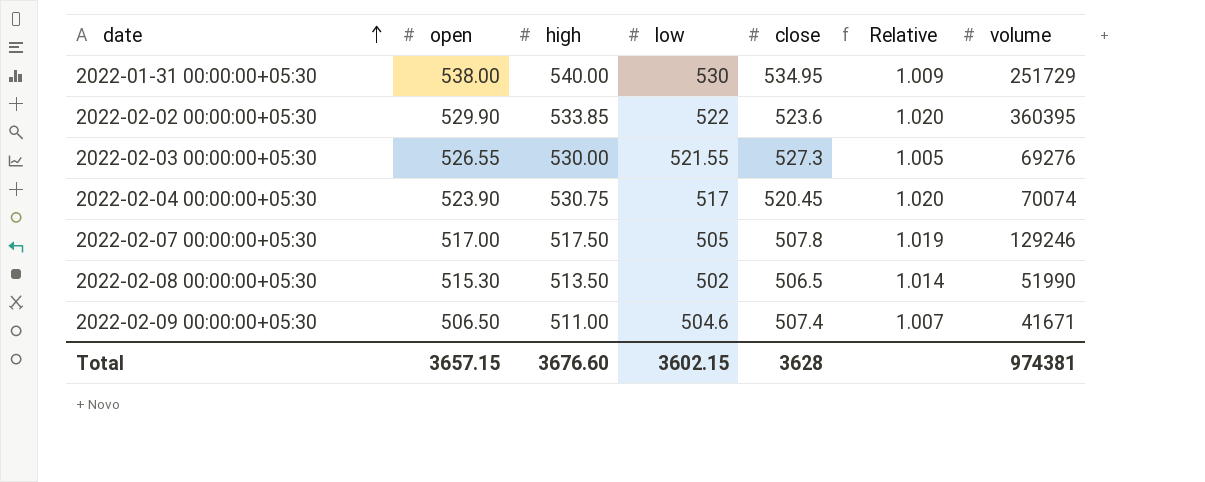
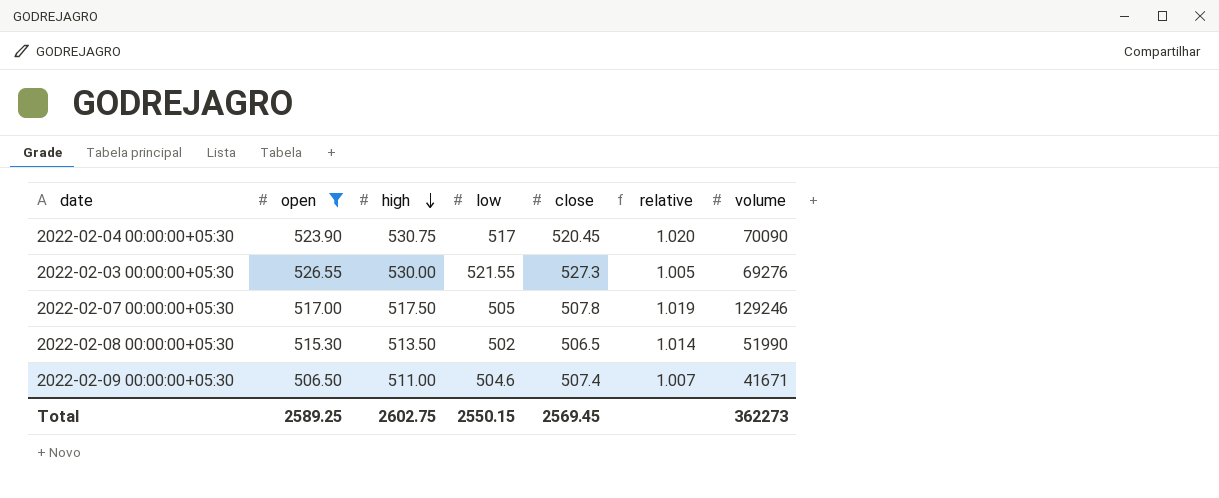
filter: none -> open <= 526.55
row order: date ascending -> high descending
column name: Relative -> relative
2022-02-04 00:00:00+05:30 | volume: 70074 -> 70090
Total | open: 3657.15 -> 2589.25
Total | high: 3676.60 -> 2602.75
Total | low: 3602.15 -> 2550.15
Total | close: 3628 -> 2569.45
Total | volume: 974381 -> 362273

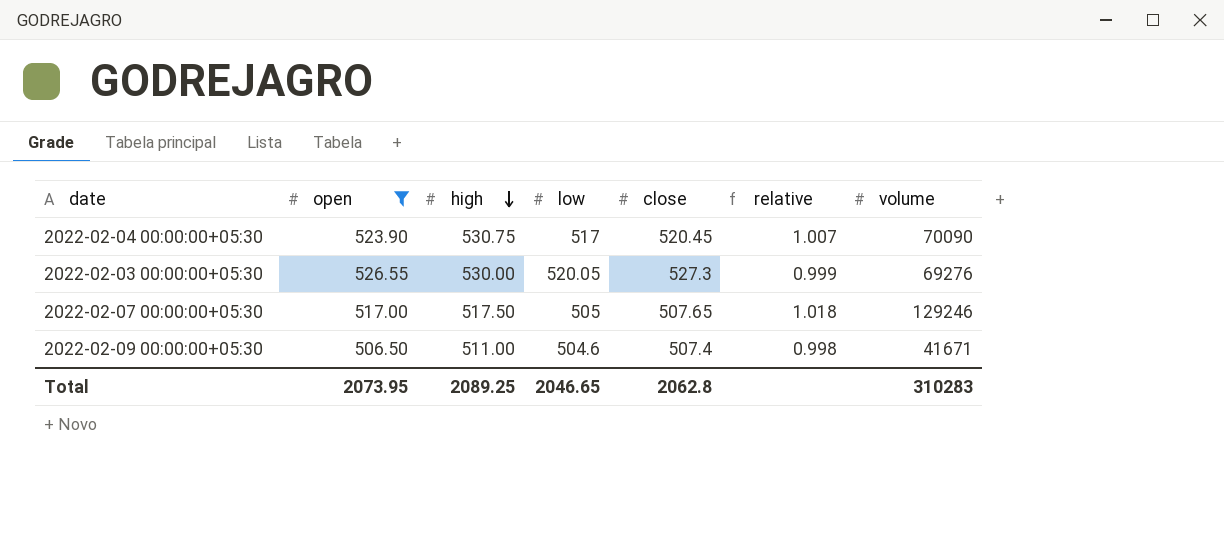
column relative | formula: [high] / [close] -> [open] / [close]
row 2022-02-08 00:00:00+05:30: 515.30 | 513.50 | 502 | 506.5 | 1.014 | 51990 -> none
2022-02-03 00:00:00+05:30 | low: 521.55 -> 520.05
2022-02-07 00:00:00+05:30 | close: 507.8 -> 507.65
Total | open: 2589.25 -> 2073.95
Total | high: 2602.75 -> 2089.25
Total | low: 2550.15 -> 2046.65
Total | close: 2569.45 -> 2062.8
Total | volume: 362273 -> 310283

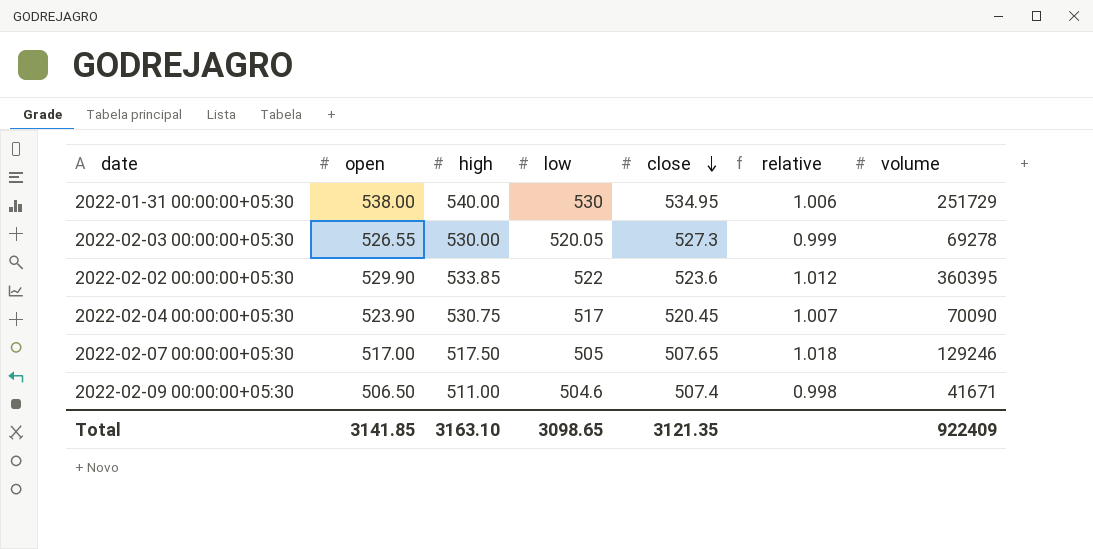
filter: open <= 526.55 -> none
row order: high descending -> close descending
2022-02-03 00:00:00+05:30 | volume: 69276 -> 69278
Total | open: 2073.95 -> 3141.85
Total | high: 2089.25 -> 3163.10
Total | low: 2046.65 -> 3098.65
Total | close: 2062.8 -> 3121.35
Total | volume: 310283 -> 922409

